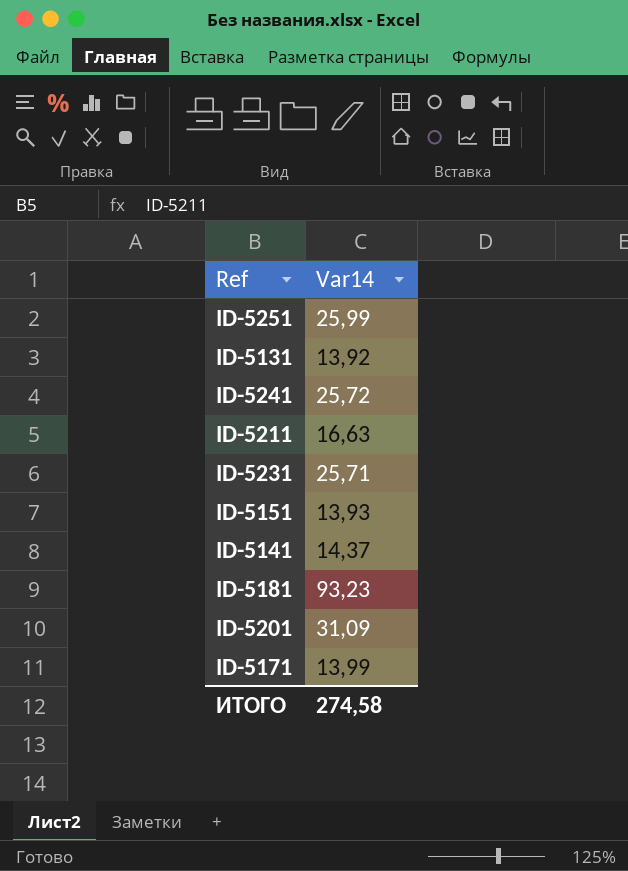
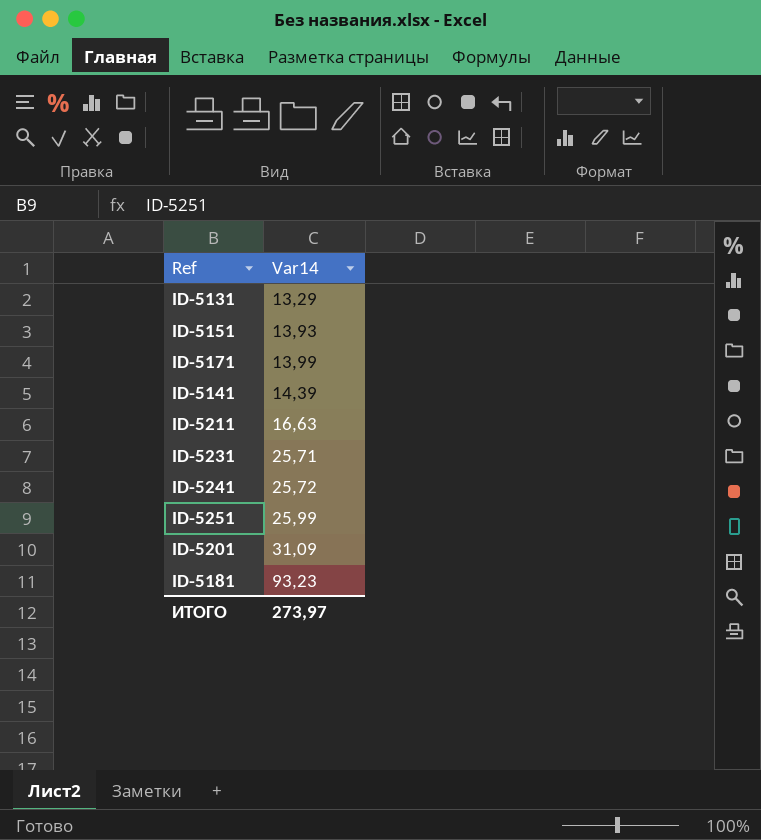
row order: none -> Var14 ascending
ID-5131 | Var14: 13,92 -> 13,29
ID-5141 | Var14: 14,37 -> 14,39
ИТОГО | Var14: 274,58 -> 273,97

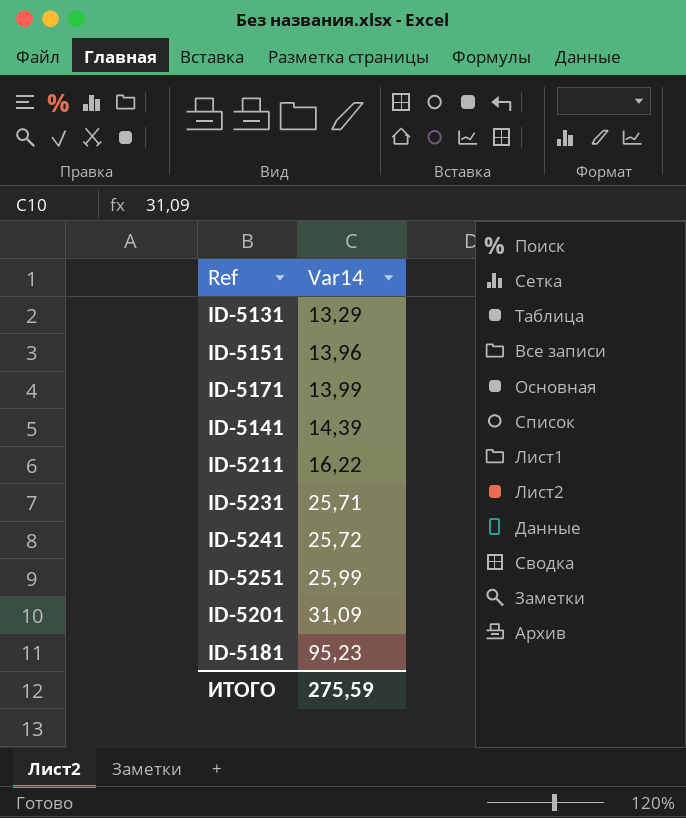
ID-5151 | Var14: 13,93 -> 13,96
ID-5211 | Var14: 16,63 -> 16,22
ID-5181 | Var14: 93,23 -> 95,23
ИТОГО | Var14: 273,97 -> 275,59

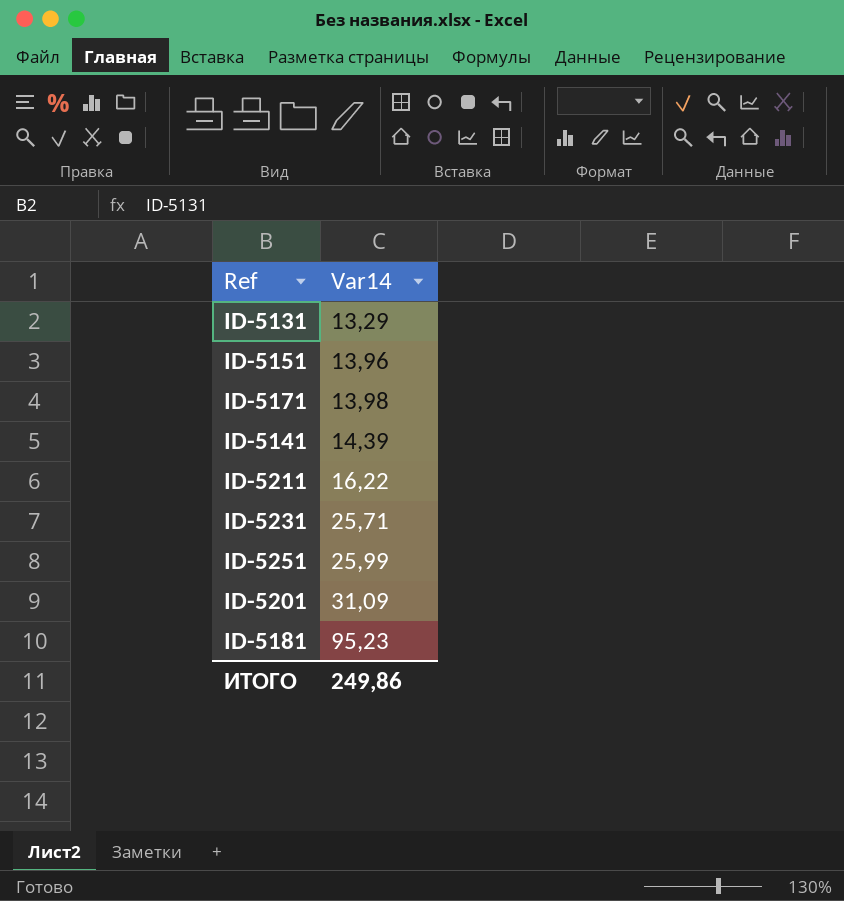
row ID-5241: 25,72 -> none
ID-5171 | Var14: 13,99 -> 13,98
ИТОГО | Var14: 275,59 -> 249,86

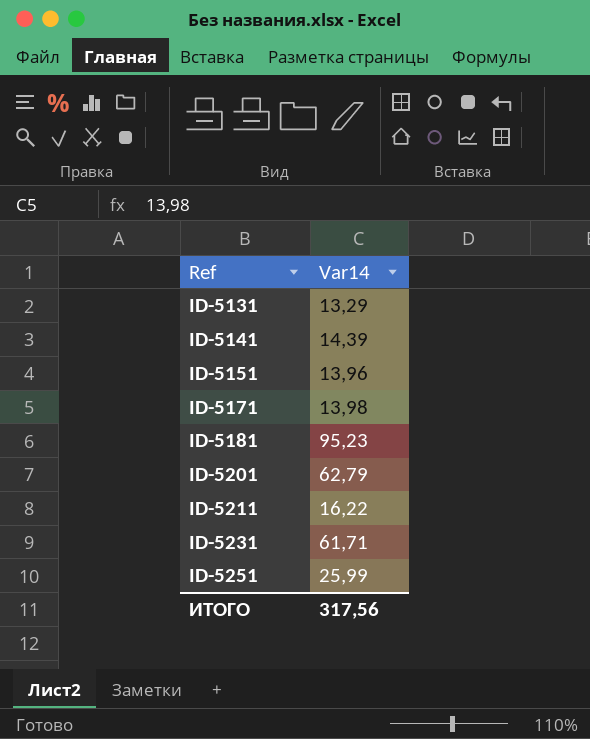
row order: Var14 ascending -> Ref ascending
ID-5201 | Var14: 31,09 -> 62,79
ID-5231 | Var14: 25,71 -> 61,71
ИТОГО | Var14: 249,86 -> 317,56

